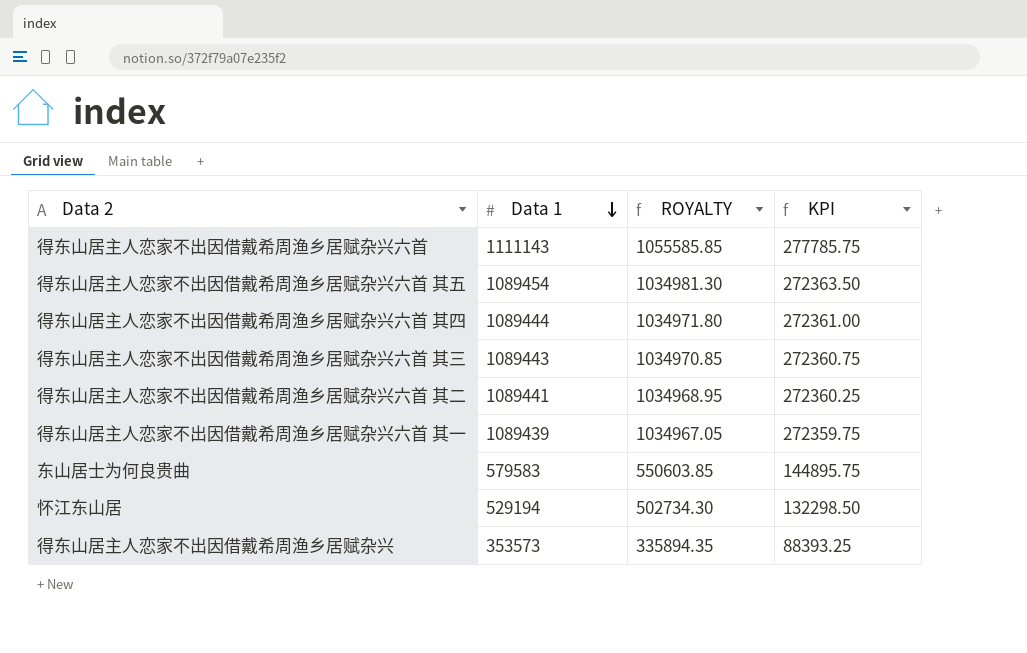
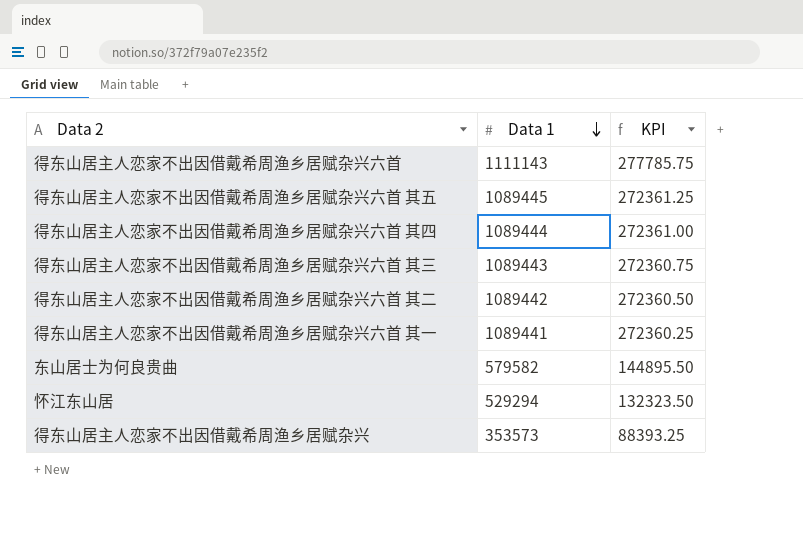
column ROYALTY | formula: [Data 1] * 0.95 -> none
得东山居主人恋家不出因借戴希周渔乡居赋杂兴六首 其五 | Data 1: 1089454 -> 1089445
得东山居主人恋家不出因借戴希周渔乡居赋杂兴六首 其五 | KPI: 272363.50 -> 272361.25
得东山居主人恋家不出因借戴希周渔乡居赋杂兴六首 其二 | Data 1: 1089441 -> 1089442
得东山居主人恋家不出因借戴希周渔乡居赋杂兴六首 其二 | KPI: 272360.25 -> 272360.50
得东山居主人恋家不出因借戴希周渔乡居赋杂兴六首 其一 | Data 1: 1089439 -> 1089441
得东山居主人恋家不出因借戴希周渔乡居赋杂兴六首 其一 | KPI: 272359.75 -> 272360.25
东山居士为何良贵曲 | Data 1: 579583 -> 579582
东山居士为何良贵曲 | KPI: 144895.75 -> 144895.50
怀江东山居 | Data 1: 529194 -> 529294
怀江东山居 | KPI: 132298.50 -> 132323.50

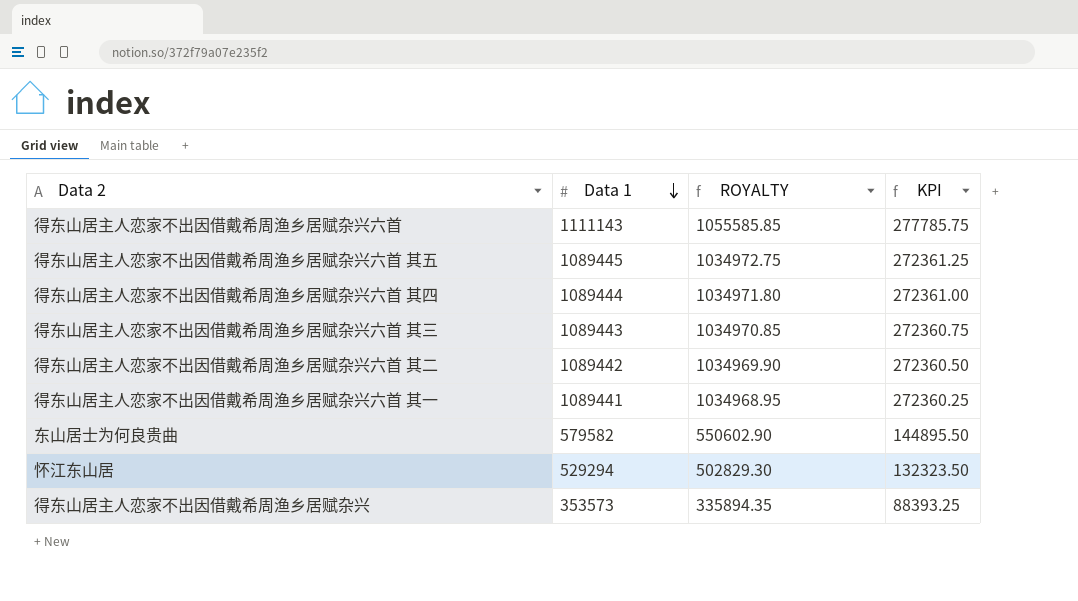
column ROYALTY | formula: none -> [Data 1] * 0.95

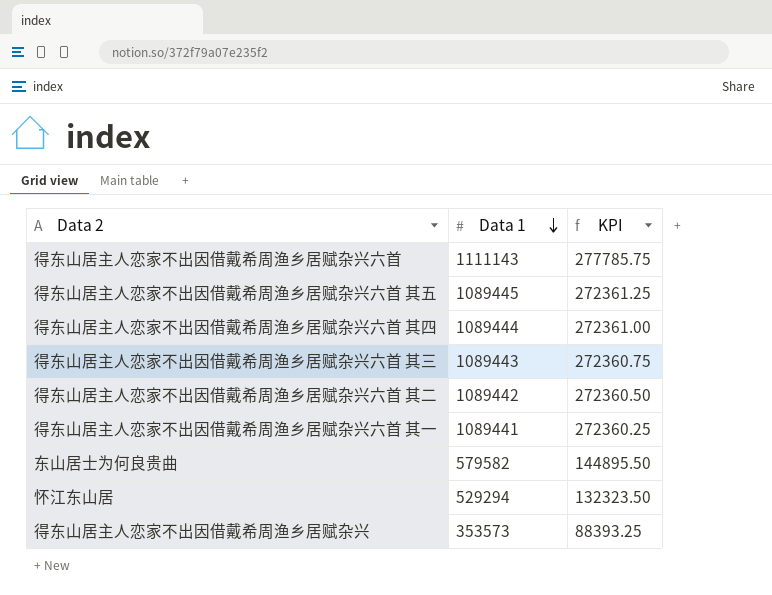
column ROYALTY | formula: [Data 1] * 0.95 -> none

